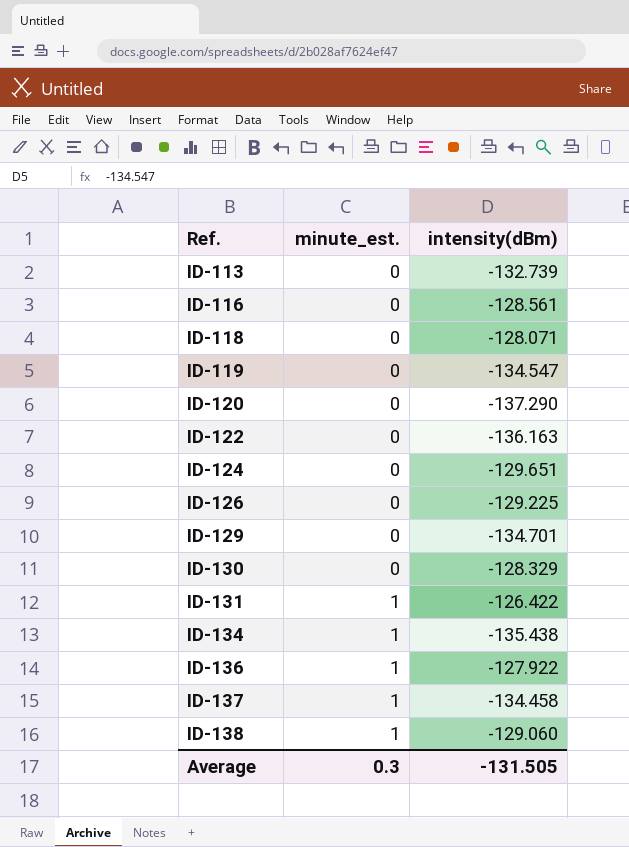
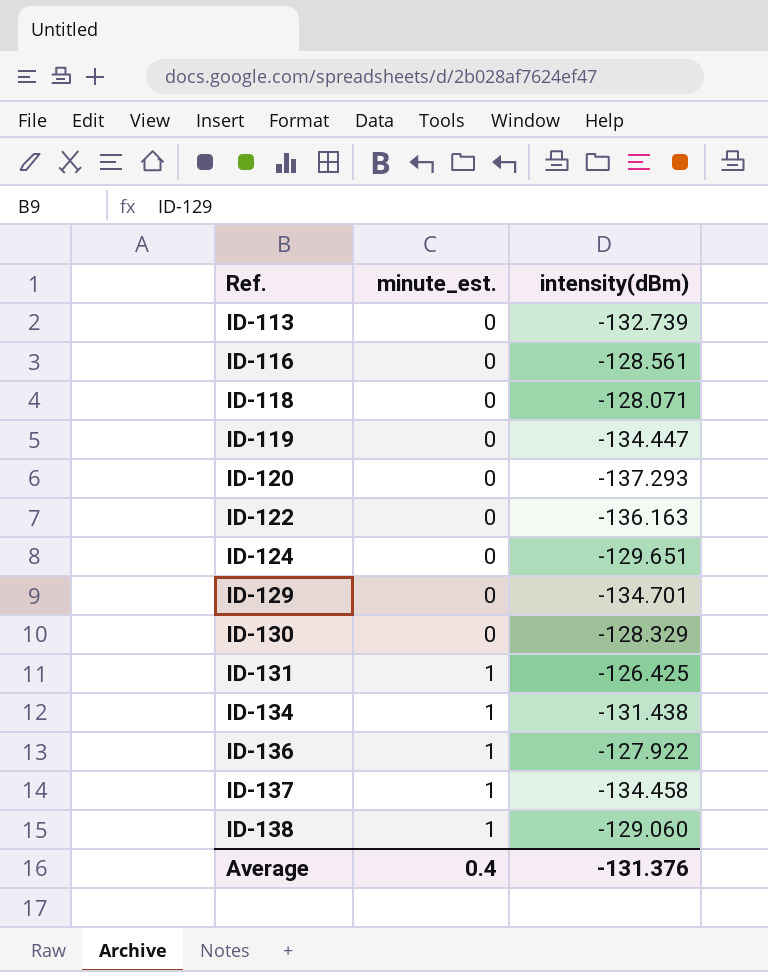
row ID-126: 0 | -129.225 -> none
ID-119 | intensity(dBm): -134.547 -> -134.447
ID-120 | intensity(dBm): -137.290 -> -137.293
ID-131 | intensity(dBm): -126.422 -> -126.425
ID-134 | intensity(dBm): -135.438 -> -131.438
Average | minute_est.: 0.3 -> 0.4
Average | intensity(dBm): -131.505 -> -131.376

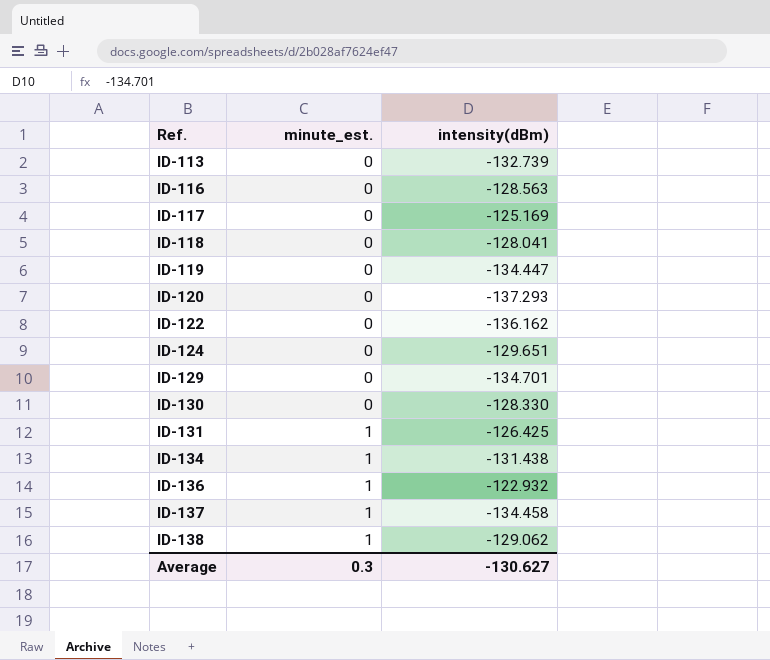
ID-116 | intensity(dBm): -128.561 -> -128.563
row ID-117: none -> 0 | -125.169
ID-118 | intensity(dBm): -128.071 -> -128.041
ID-122 | intensity(dBm): -136.163 -> -136.162
ID-130 | intensity(dBm): -128.329 -> -128.330
ID-136 | intensity(dBm): -127.922 -> -122.932
ID-138 | intensity(dBm): -129.060 -> -129.062
Average | minute_est.: 0.4 -> 0.3
Average | intensity(dBm): -131.376 -> -130.627

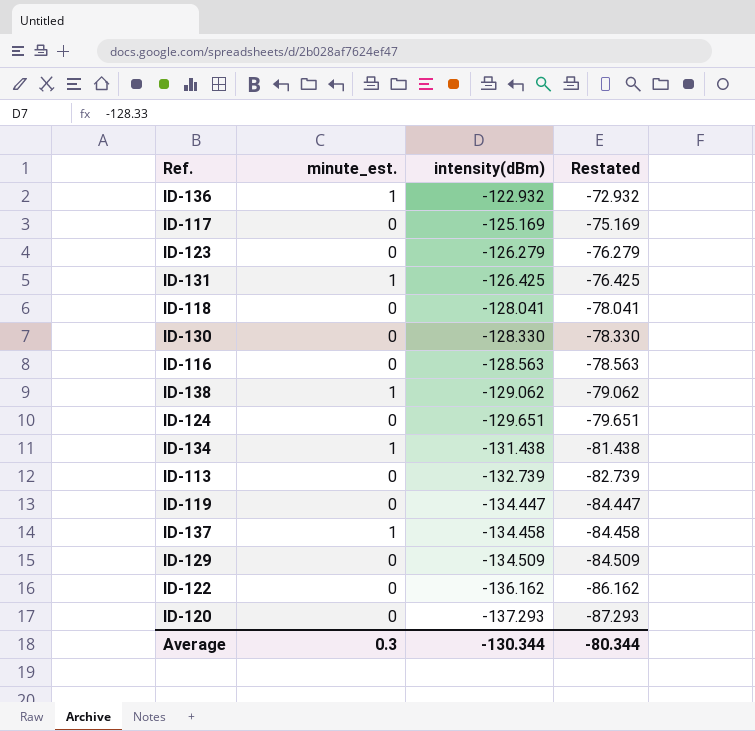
row order: Ref. ascending -> intensity(dBm) descending
column Restated | formula: none -> [intensity(dBm)] + 50
row ID-123: none -> 0 | -126.279 | -76.279
ID-129 | intensity(dBm): -134.701 -> -134.509
Average | intensity(dBm): -130.627 -> -130.344

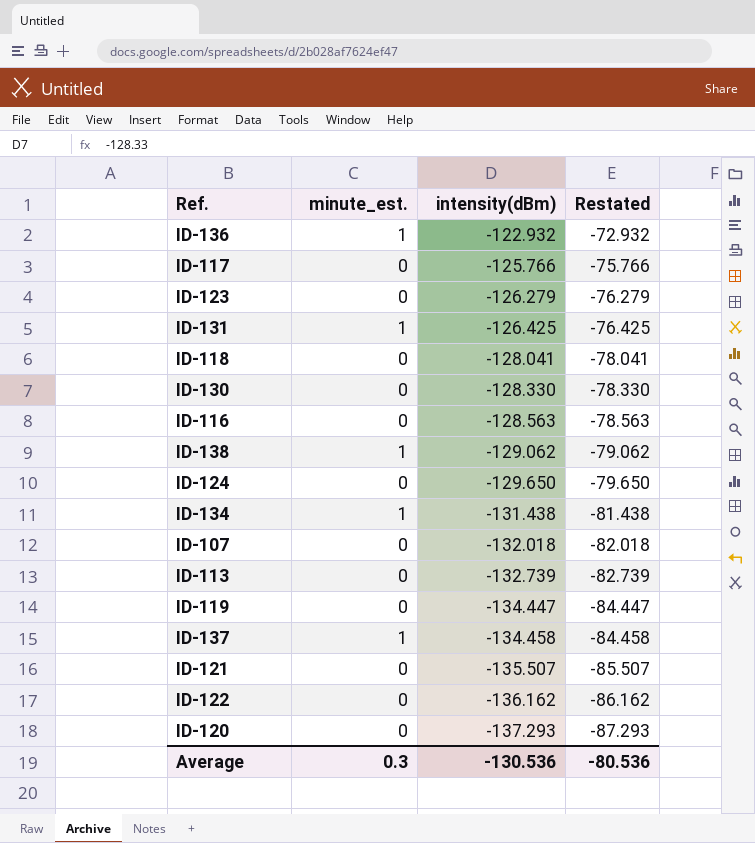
row ID-129: 0 | -134.509 | -84.509 -> none
ID-117 | intensity(dBm): -125.169 -> -125.766
ID-117 | Restated: -75.169 -> -75.766
ID-124 | intensity(dBm): -129.651 -> -129.650
ID-124 | Restated: -79.651 -> -79.650
row ID-107: none -> 0 | -132.018 | -82.018
row ID-121: none -> 0 | -135.507 | -85.507
Average | intensity(dBm): -130.344 -> -130.536
Average | Restated: -80.344 -> -80.536

